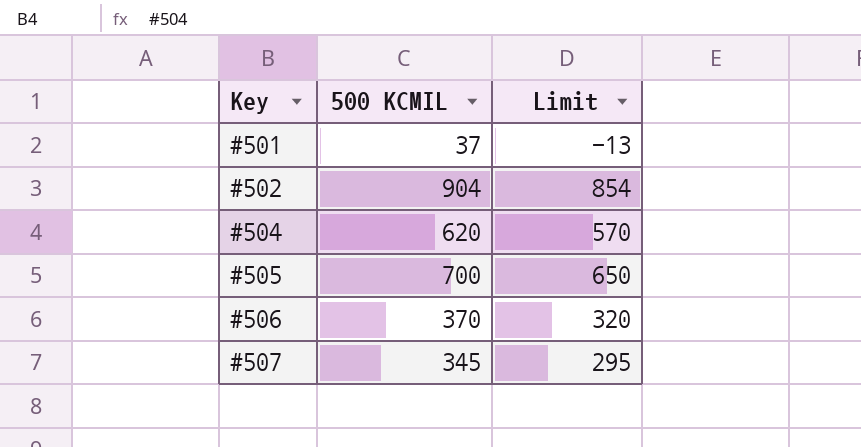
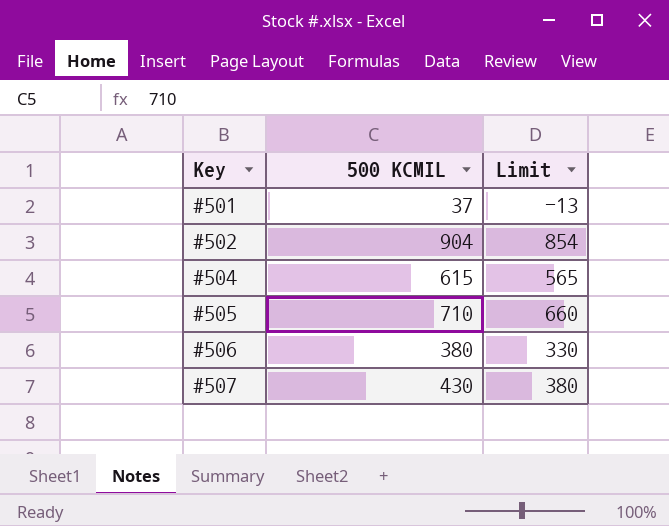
#504 | 500 KCMIL: 620 -> 615
#504 | Limit: 570 -> 565
#505 | 500 KCMIL: 700 -> 710
#505 | Limit: 650 -> 660
#506 | 500 KCMIL: 370 -> 380
#506 | Limit: 320 -> 330
#507 | 500 KCMIL: 345 -> 430
#507 | Limit: 295 -> 380

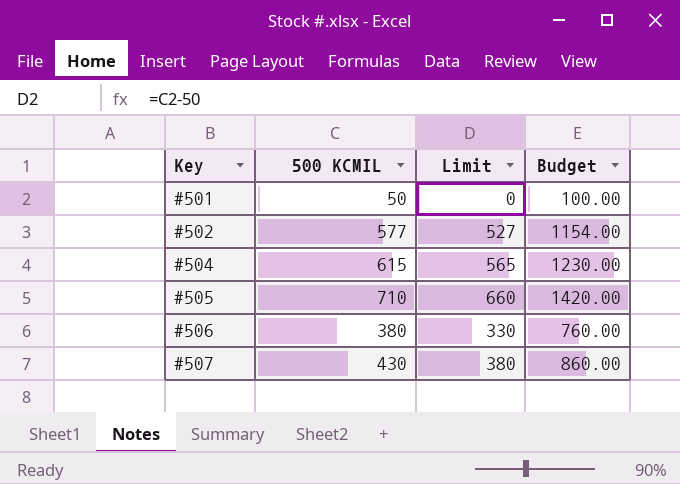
column Budget | formula: none -> [500 KCMIL] * 2
#501 | 500 KCMIL: 37 -> 50
#501 | Limit: -13 -> 0
#502 | 500 KCMIL: 904 -> 577
#502 | Limit: 854 -> 527

